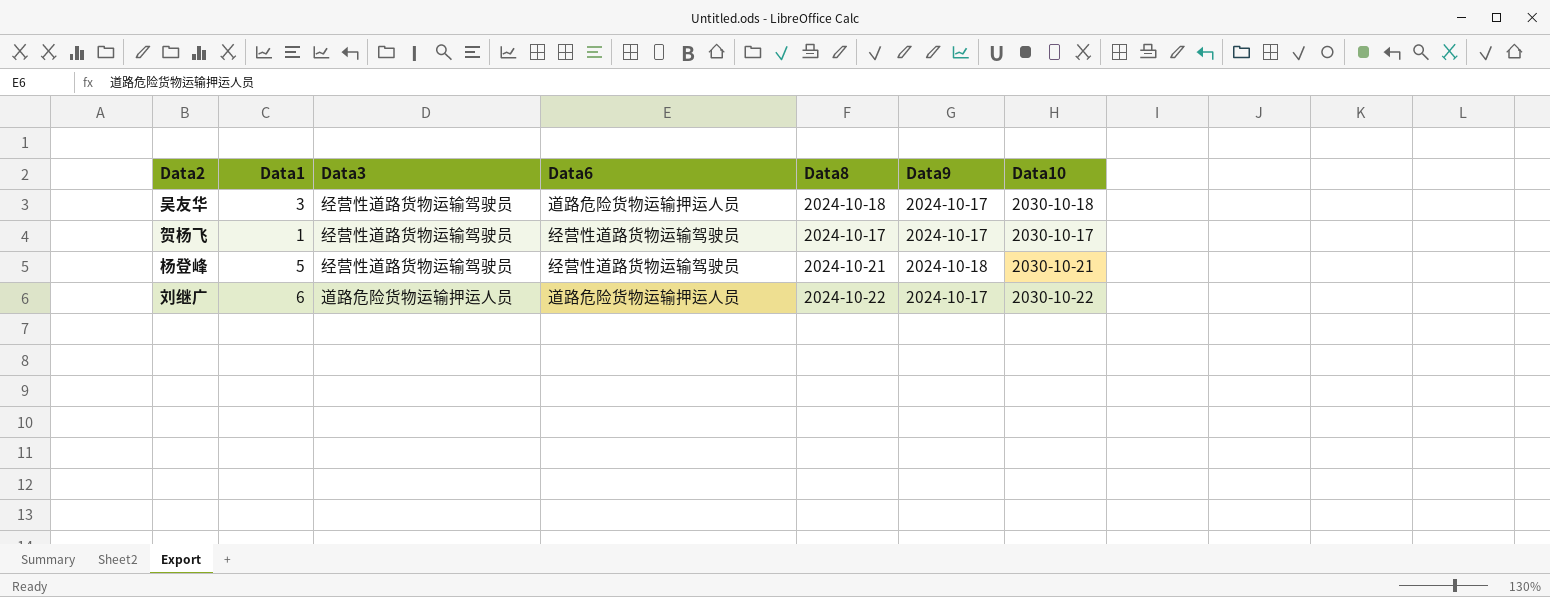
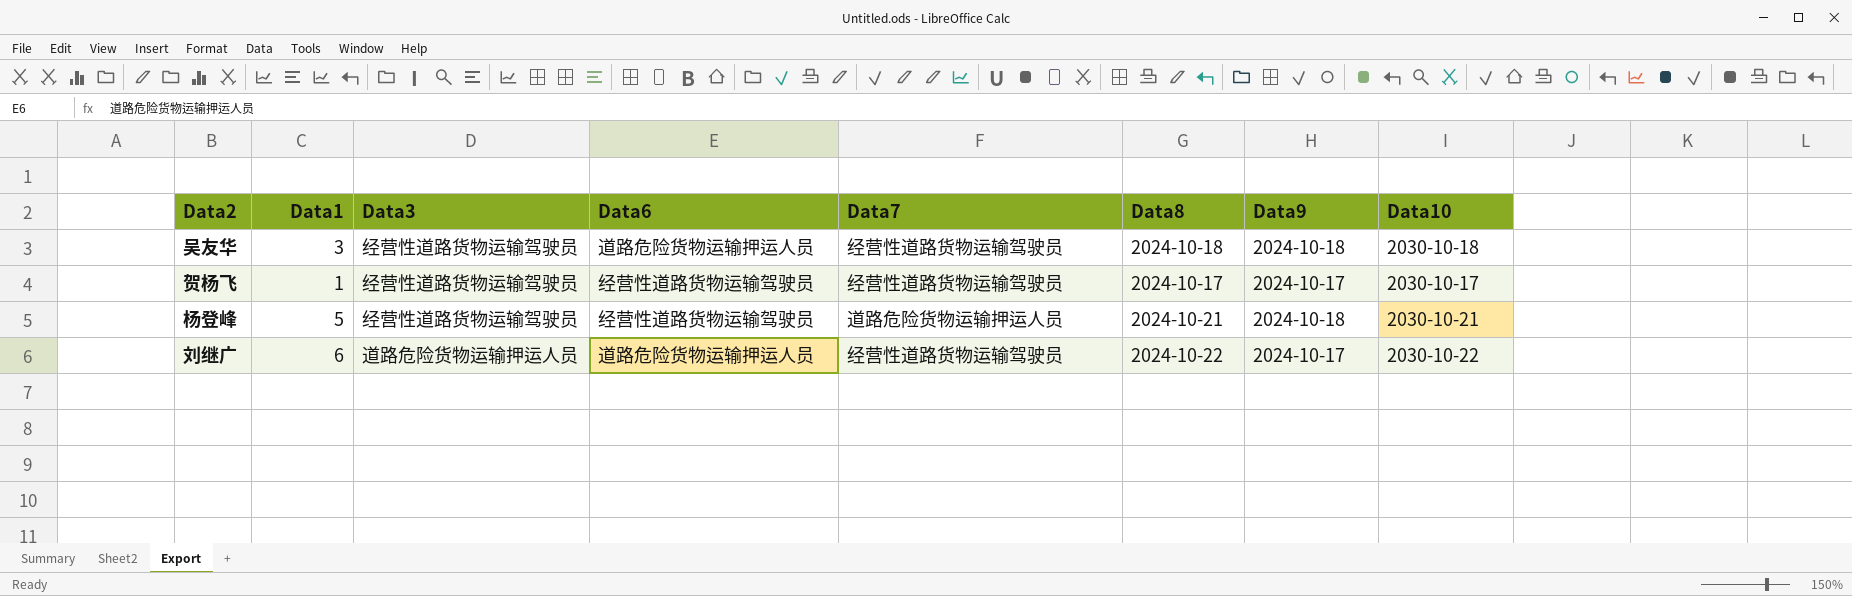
column Data7 | position: none -> 5
吴友华 | Data9: 2024-10-17 -> 2024-10-18

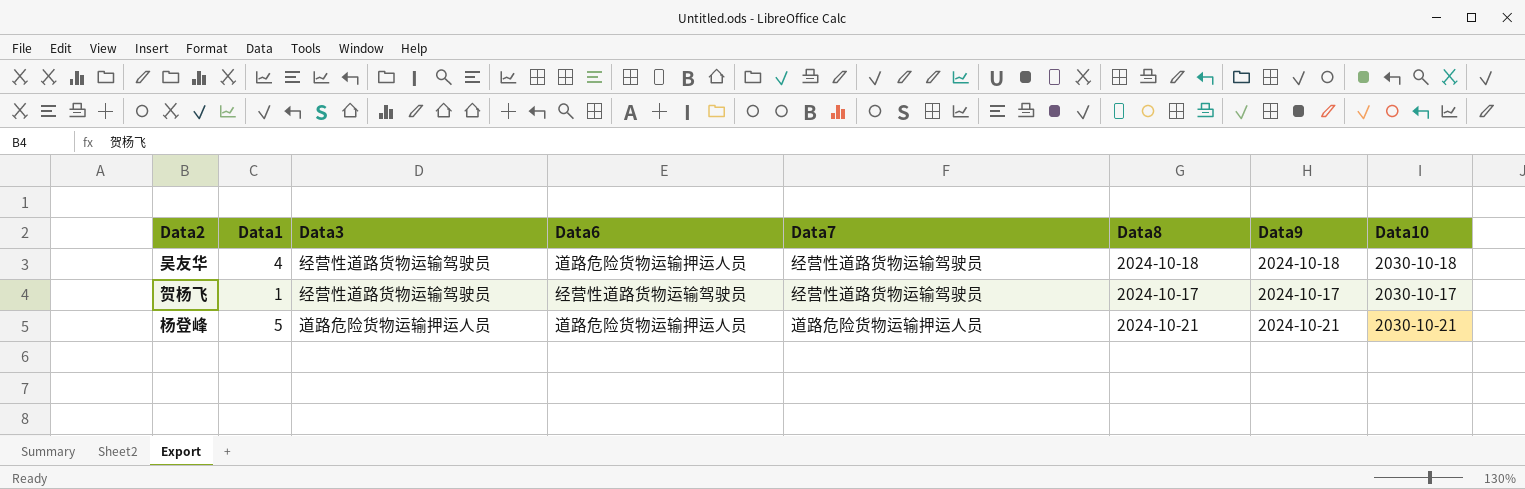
row 刘继广: 6 | 道路危险货物运输押运人员 | 道路危险货物运输押运人员 | 经营性道路货物运输驾驶员 | 2024-10-22 | 2024-10-17 | 2030-10-22 -> none
吴友华 | Data1: 3 -> 4
杨登峰 | Data3: 经营性道路货物运输驾驶员 -> 道路危险货物运输押运人员
杨登峰 | Data6: 经营性道路货物运输驾驶员 -> 道路危险货物运输押运人员
杨登峰 | Data9: 2024-10-18 -> 2024-10-21

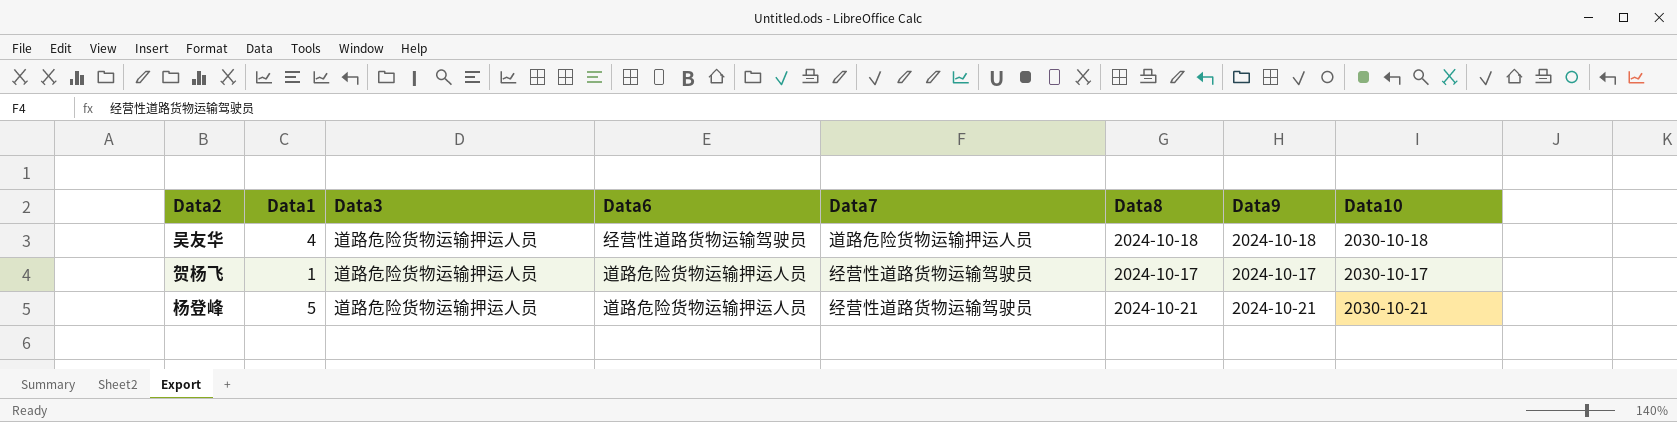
吴友华 | Data3: 经营性道路货物运输驾驶员 -> 道路危险货物运输押运人员
吴友华 | Data6: 道路危险货物运输押运人员 -> 经营性道路货物运输驾驶员
吴友华 | Data7: 经营性道路货物运输驾驶员 -> 道路危险货物运输押运人员
贺杨飞 | Data3: 经营性道路货物运输驾驶员 -> 道路危险货物运输押运人员
贺杨飞 | Data6: 经营性道路货物运输驾驶员 -> 道路危险货物运输押运人员
杨登峰 | Data7: 道路危险货物运输押运人员 -> 经营性道路货物运输驾驶员

